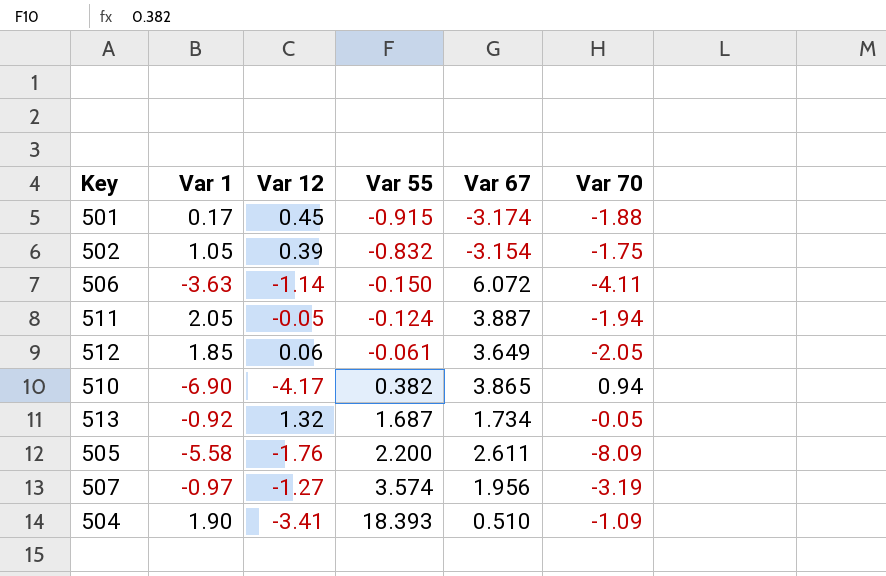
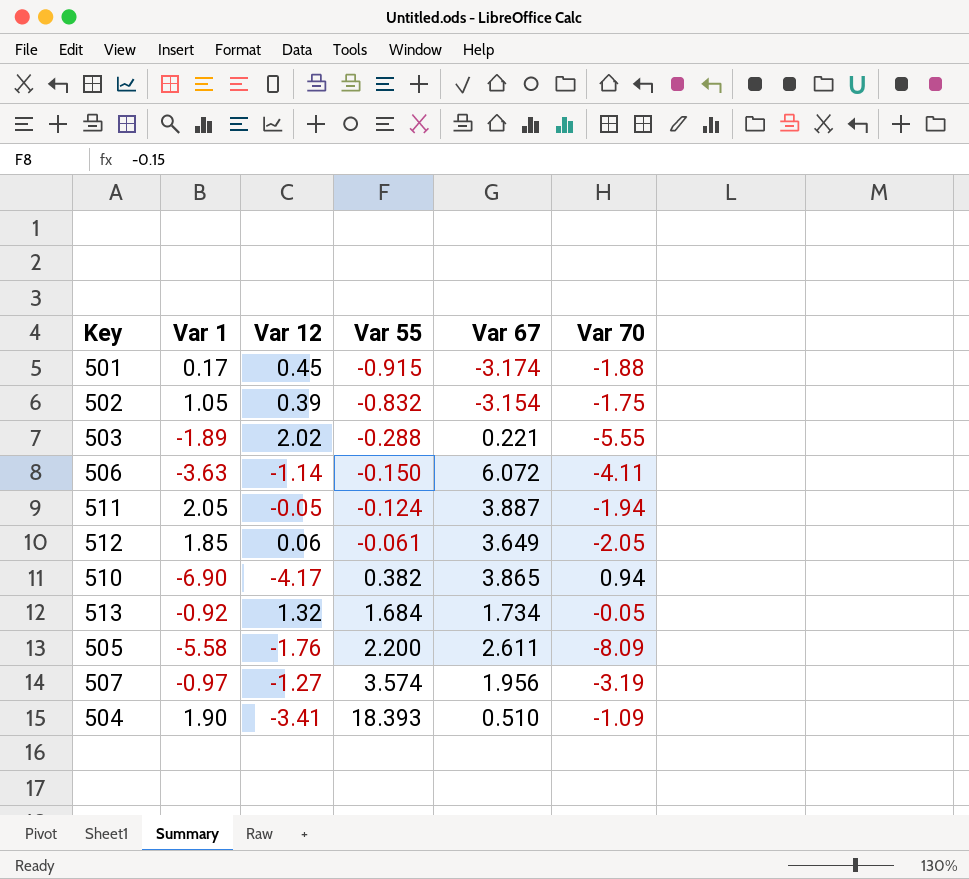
row 503: none -> -1.89 | 2.02 | -0.288 | 0.221 | -5.55
513 | Var 55: 1.687 -> 1.684

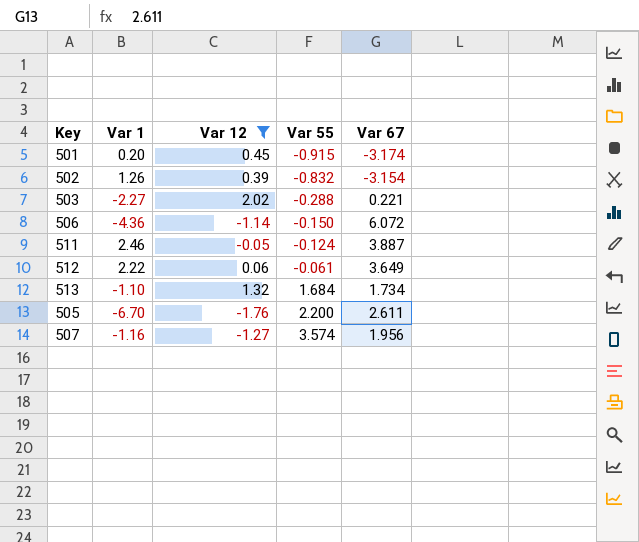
filter: none -> Var 12 >= -1.76
column Var 70 | position: 6 -> none
501 | Var 1: 0.17 -> 0.20
502 | Var 1: 1.05 -> 1.26
503 | Var 1: -1.89 -> -2.27
506 | Var 1: -3.63 -> -4.36
511 | Var 1: 2.05 -> 2.46
512 | Var 1: 1.85 -> 2.22
513 | Var 1: -0.92 -> -1.10
505 | Var 1: -5.58 -> -6.70
507 | Var 1: -0.97 -> -1.16

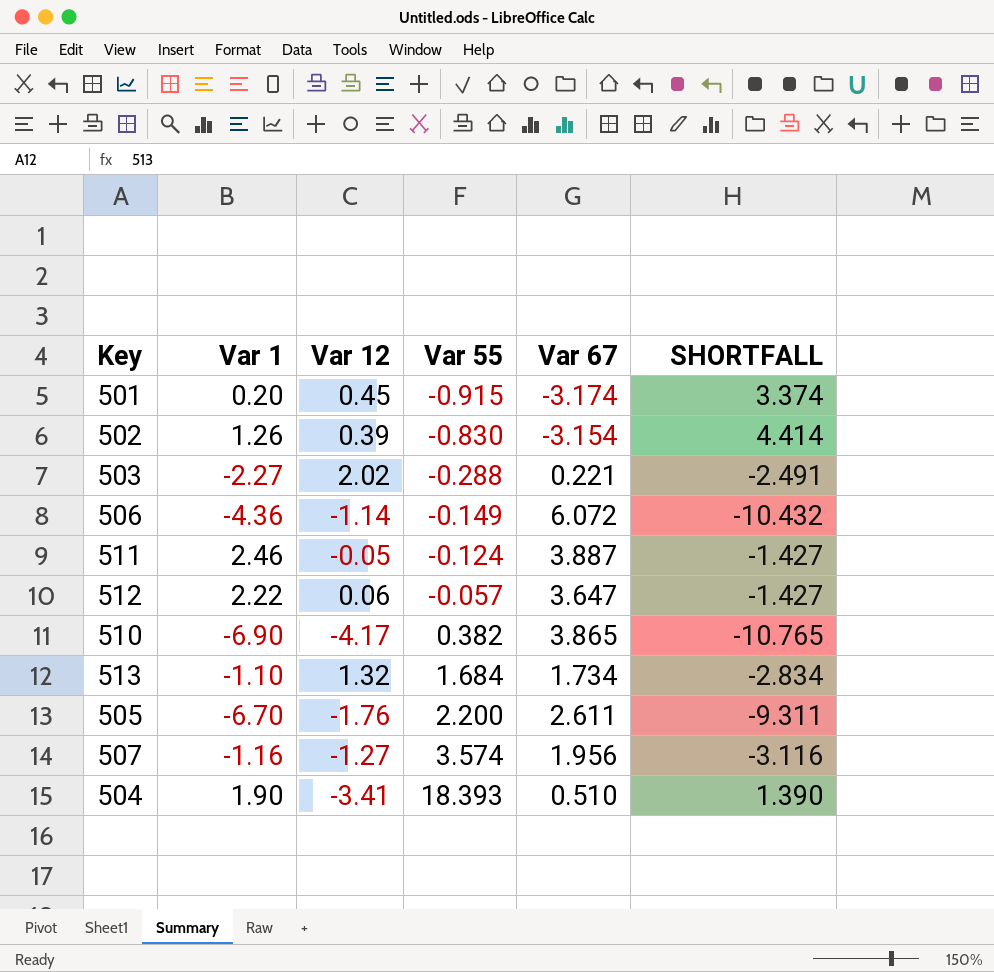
filter: Var 12 >= -1.76 -> none
column SHORTFALL | formula: none -> [Var 1] - [Var 67]
502 | Var 55: -0.832 -> -0.830
506 | Var 55: -0.150 -> -0.149
512 | Var 55: -0.061 -> -0.057
512 | Var 67: 3.649 -> 3.647

